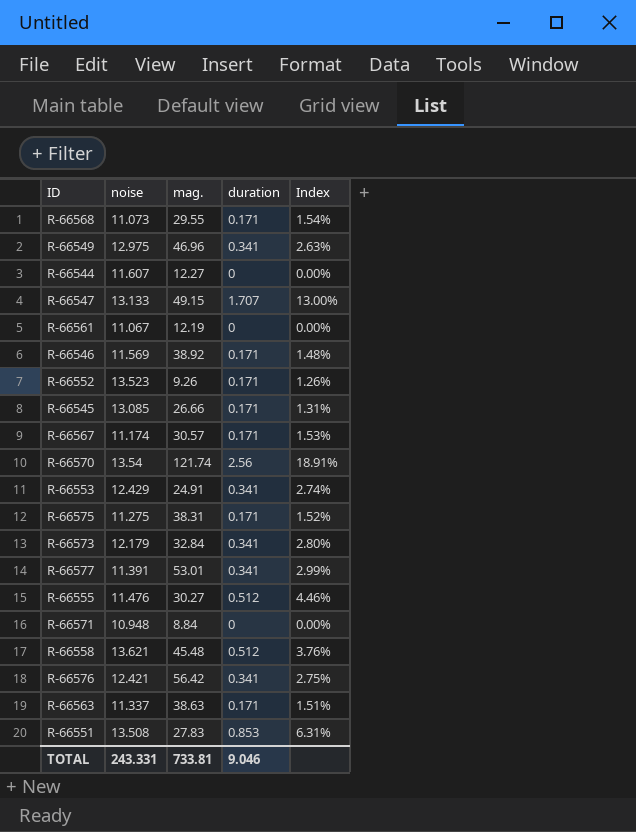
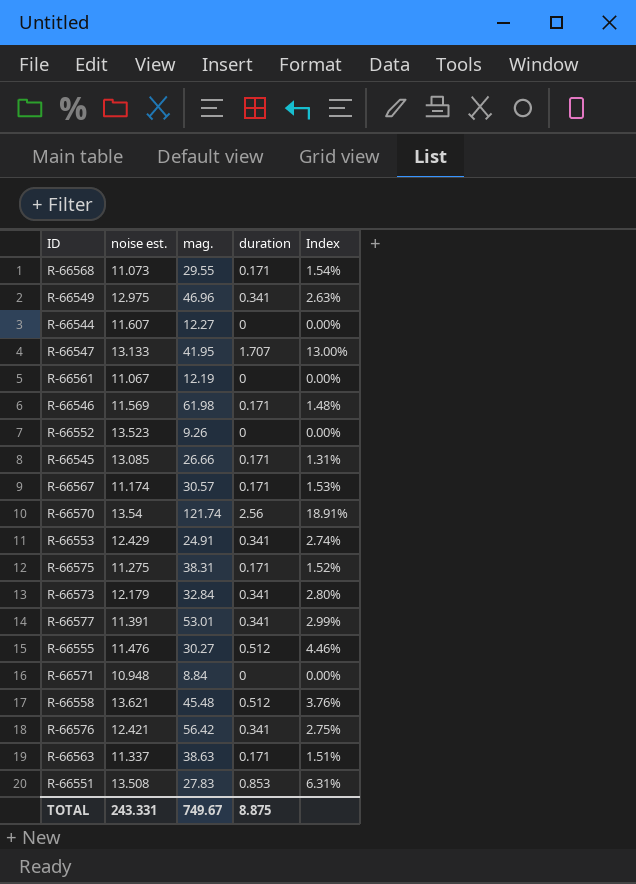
column name: noise -> noise est.
R-66547 | mag.: 49.15 -> 41.95
R-66546 | mag.: 38.92 -> 61.98
R-66552 | duration: 0.171 -> 0
R-66552 | Index: 1.26% -> 0.00%
TOTAL | mag.: 733.81 -> 749.67
TOTAL | duration: 9.046 -> 8.875

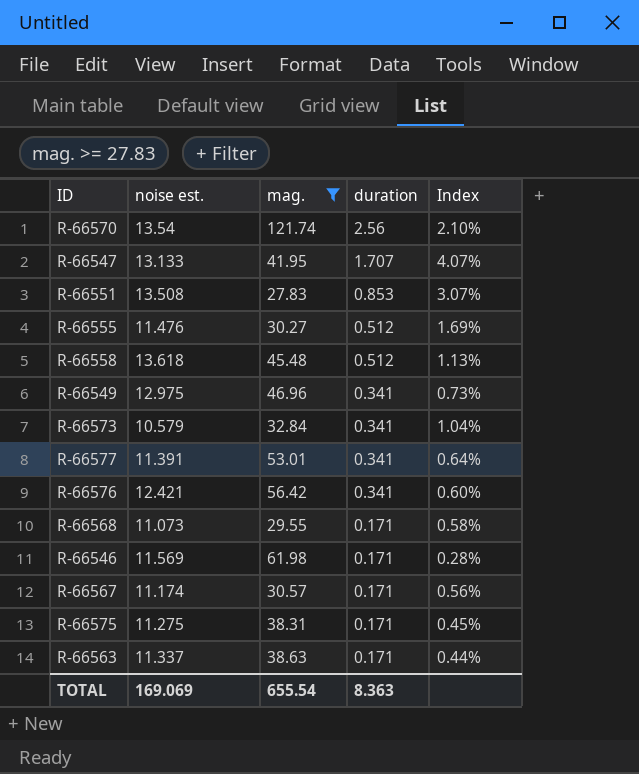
filter: none -> mag. >= 27.83
row order: none -> duration descending
column Index | formula: [duration] / [noise est.] -> [duration] / [mag.]
R-66558 | noise est.: 13.621 -> 13.618
R-66573 | noise est.: 12.179 -> 10.579
TOTAL | noise est.: 243.331 -> 169.069
TOTAL | mag.: 749.67 -> 655.54
TOTAL | duration: 8.875 -> 8.363

